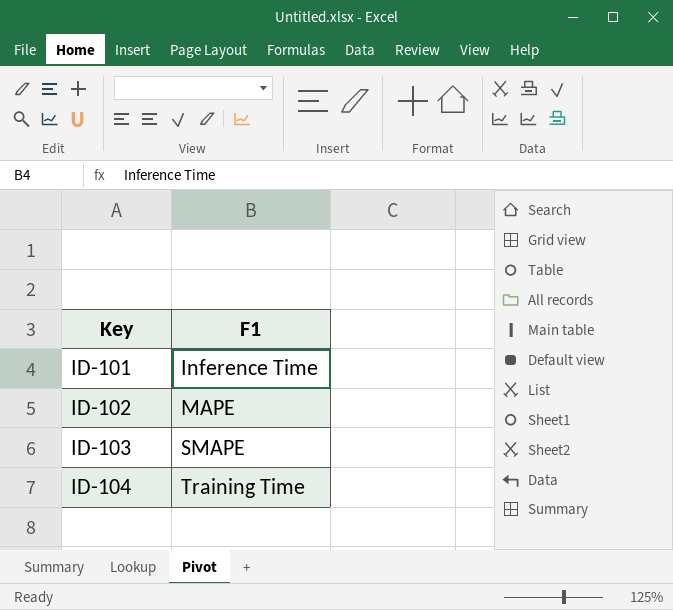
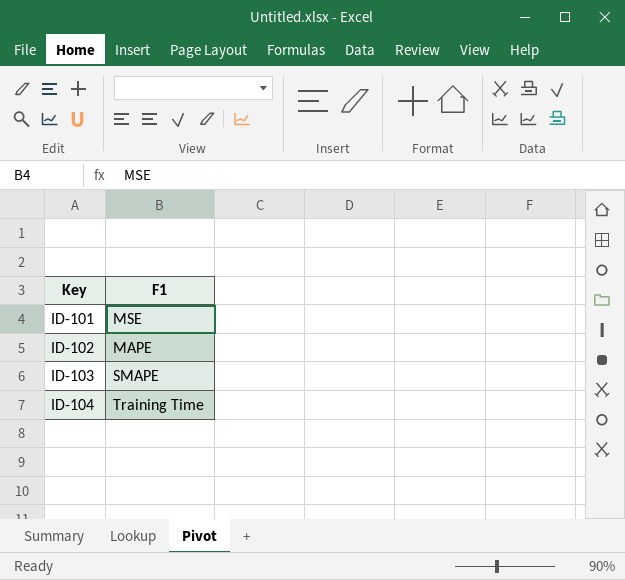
ID-101 | F1: Inference Time -> MSE

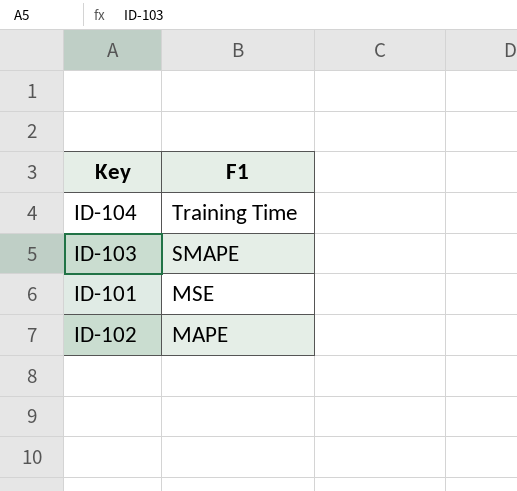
row order: Key ascending -> F1 descending

